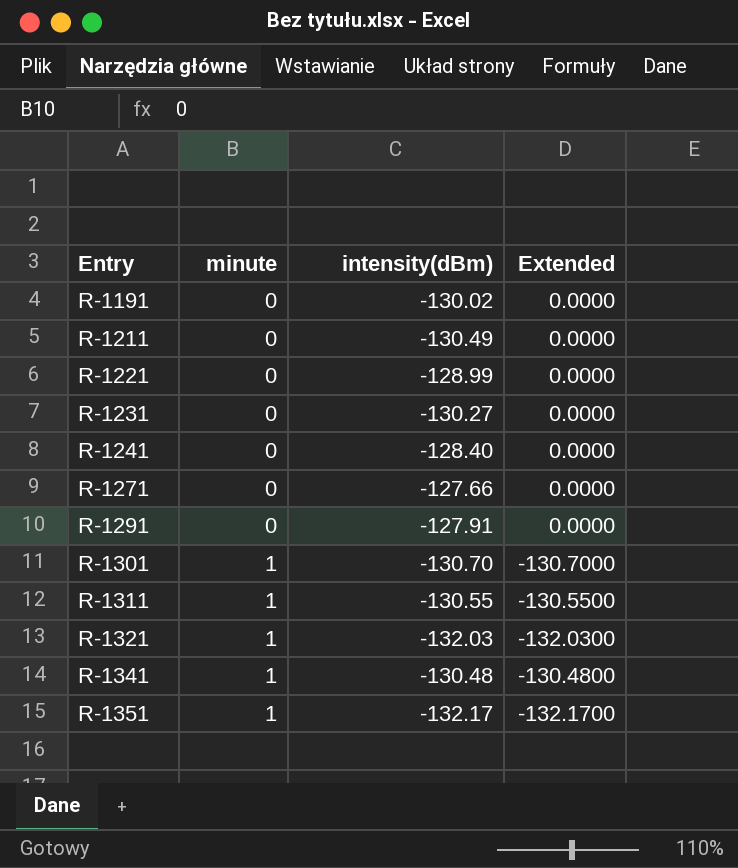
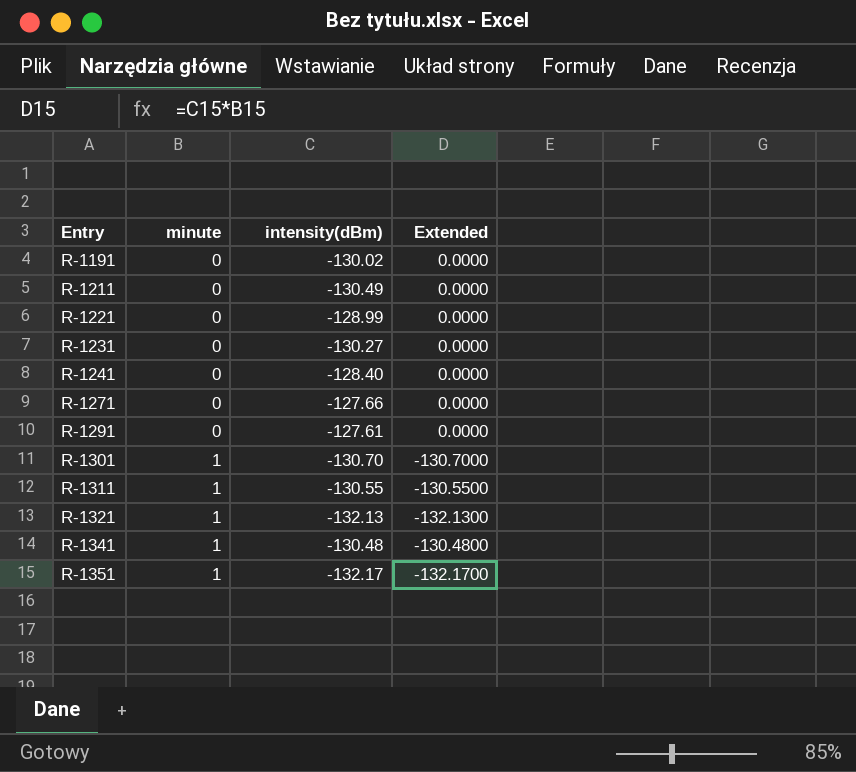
R-1291 | intensity(dBm): -127.91 -> -127.61
R-1321 | intensity(dBm): -132.03 -> -132.13
R-1321 | Extended: -132.0300 -> -132.1300

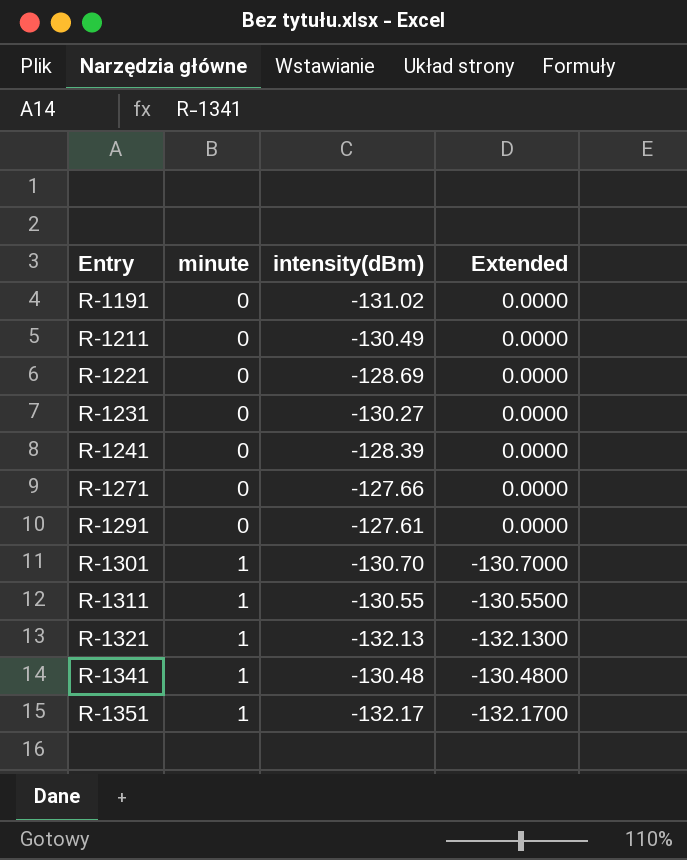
R-1191 | intensity(dBm): -130.02 -> -131.02
R-1221 | intensity(dBm): -128.99 -> -128.69
R-1241 | intensity(dBm): -128.40 -> -128.39

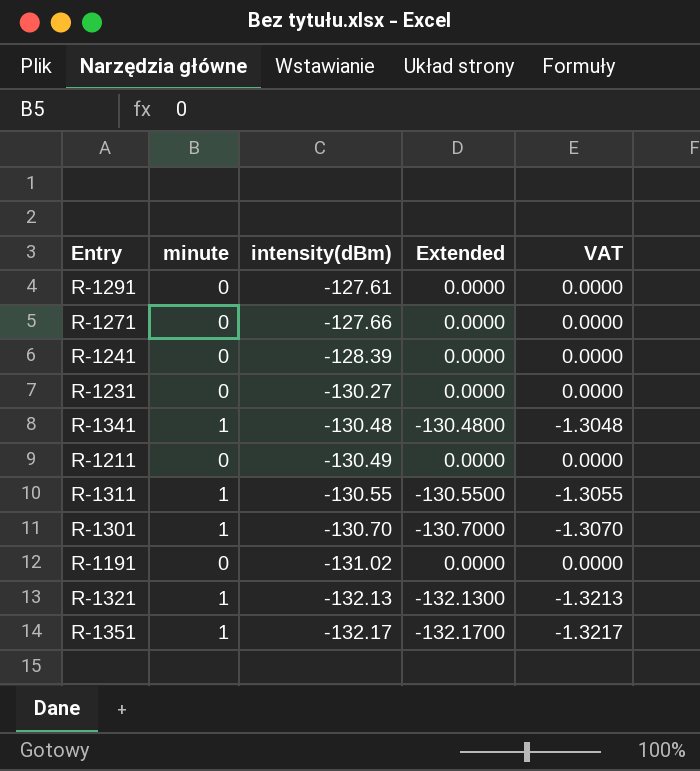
row order: Entry ascending -> intensity(dBm) descending
column VAT | formula: none -> [Extended] * 0.01
row R-1221: 0 | -128.69 | 0.0000 -> none

